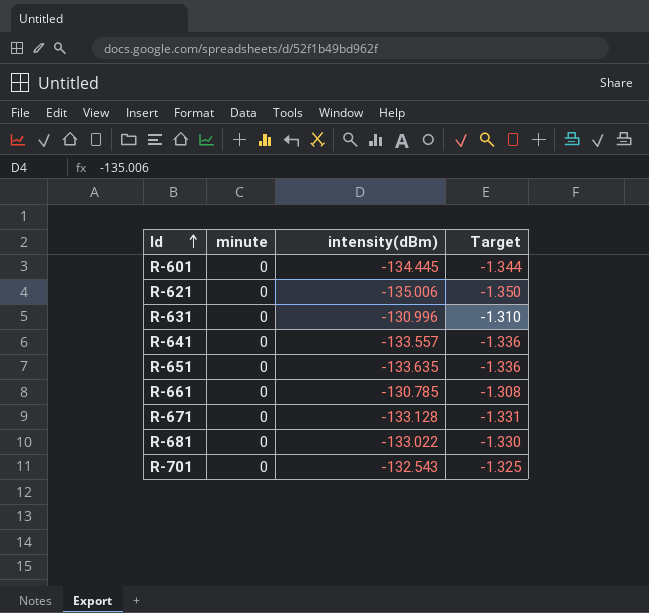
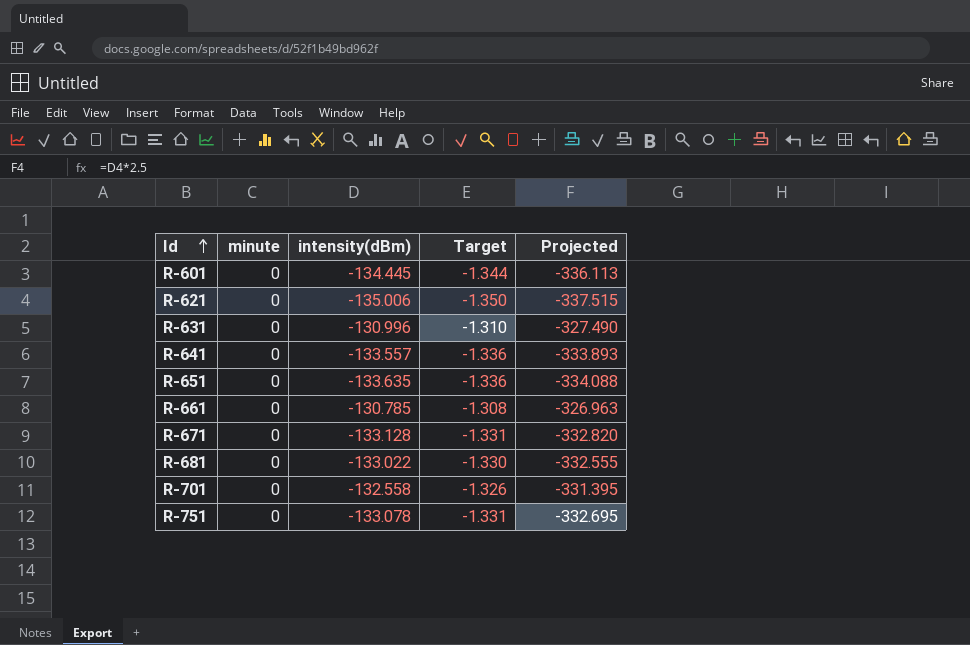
column Projected | formula: none -> [intensity(dBm)] * 2.5
R-701 | intensity(dBm): -132.543 -> -132.558
R-701 | Target: -1.325 -> -1.326
row R-751: none -> 0 | -133.078 | -1.331 | -332.695

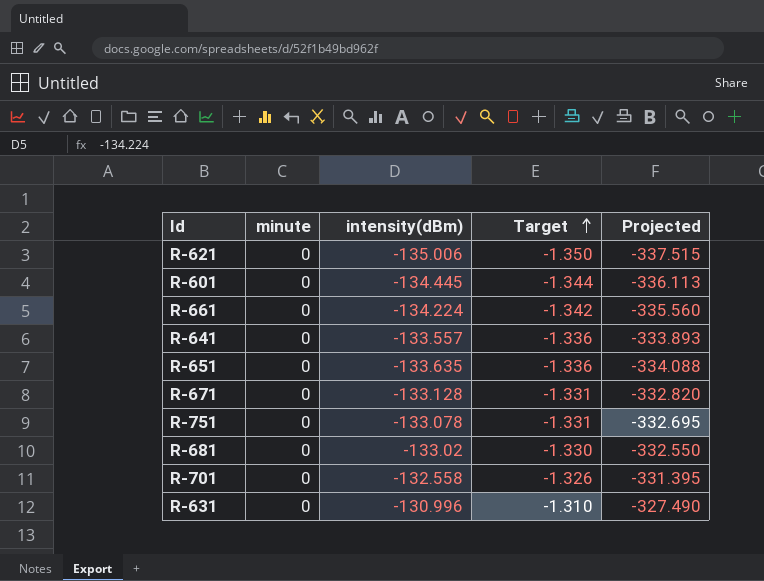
row order: Id ascending -> Target ascending
R-661 | intensity(dBm): -130.785 -> -134.224
R-661 | Target: -1.308 -> -1.342
R-661 | Projected: -326.963 -> -335.560
R-681 | intensity(dBm): -133.022 -> -133.02
R-681 | Projected: -332.555 -> -332.550

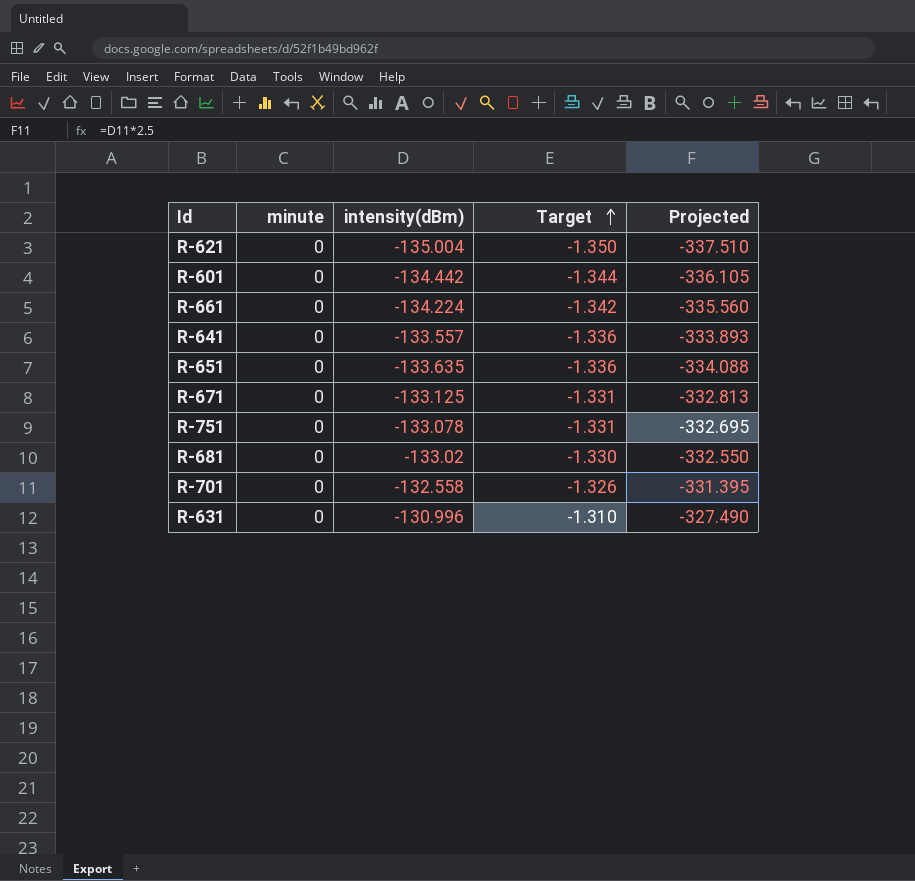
R-621 | intensity(dBm): -135.006 -> -135.004
R-621 | Projected: -337.515 -> -337.510
R-601 | intensity(dBm): -134.445 -> -134.442
R-601 | Projected: -336.113 -> -336.105
R-671 | intensity(dBm): -133.128 -> -133.125
R-671 | Projected: -332.820 -> -332.813

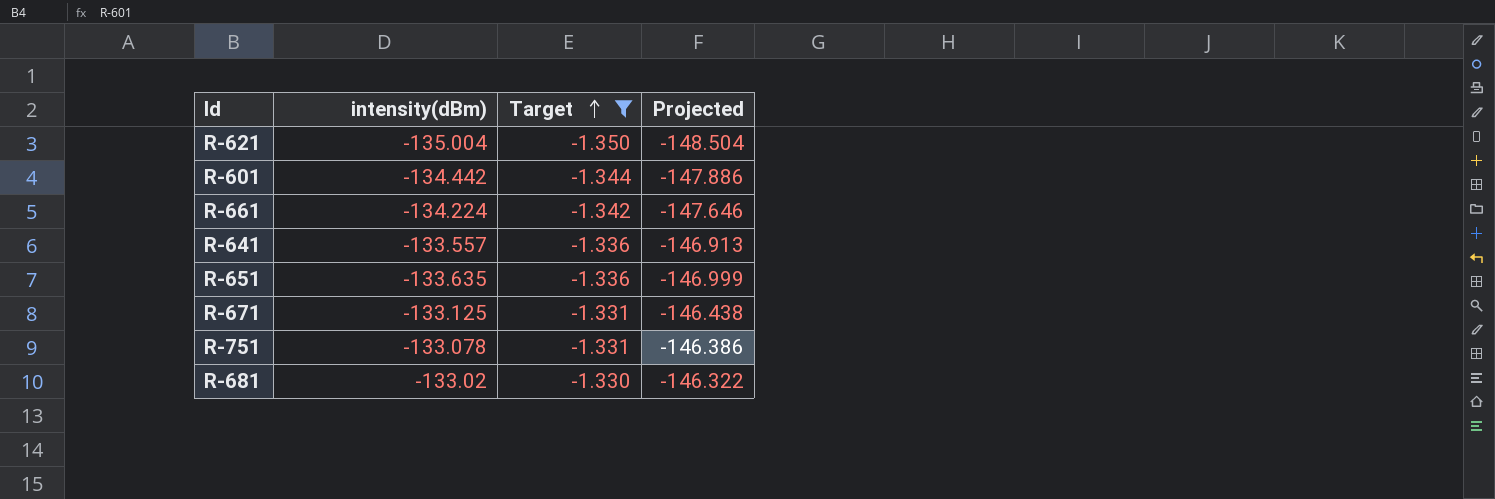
filter: none -> Target <= -1.330
column minute | position: 2 -> none
column Projected | formula: [intensity(dBm)] * 2.5 -> [intensity(dBm)] * 1.1

